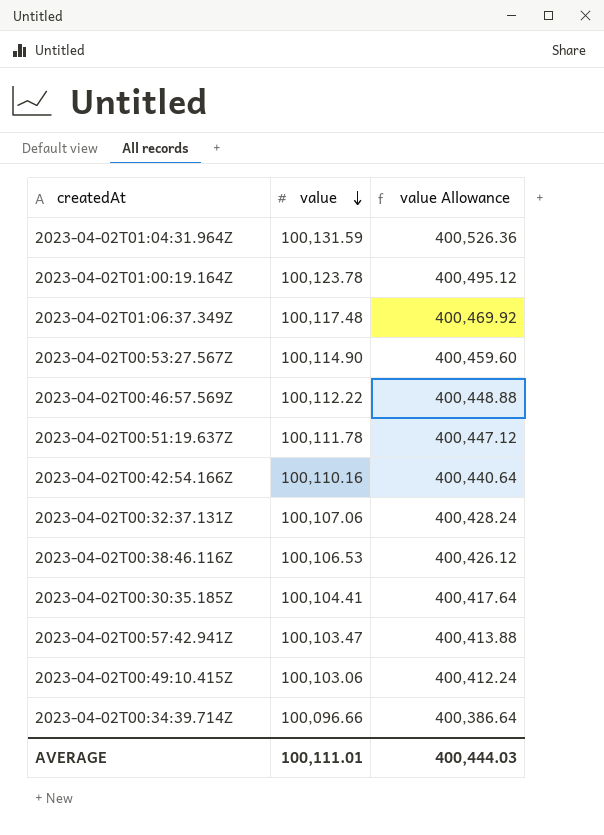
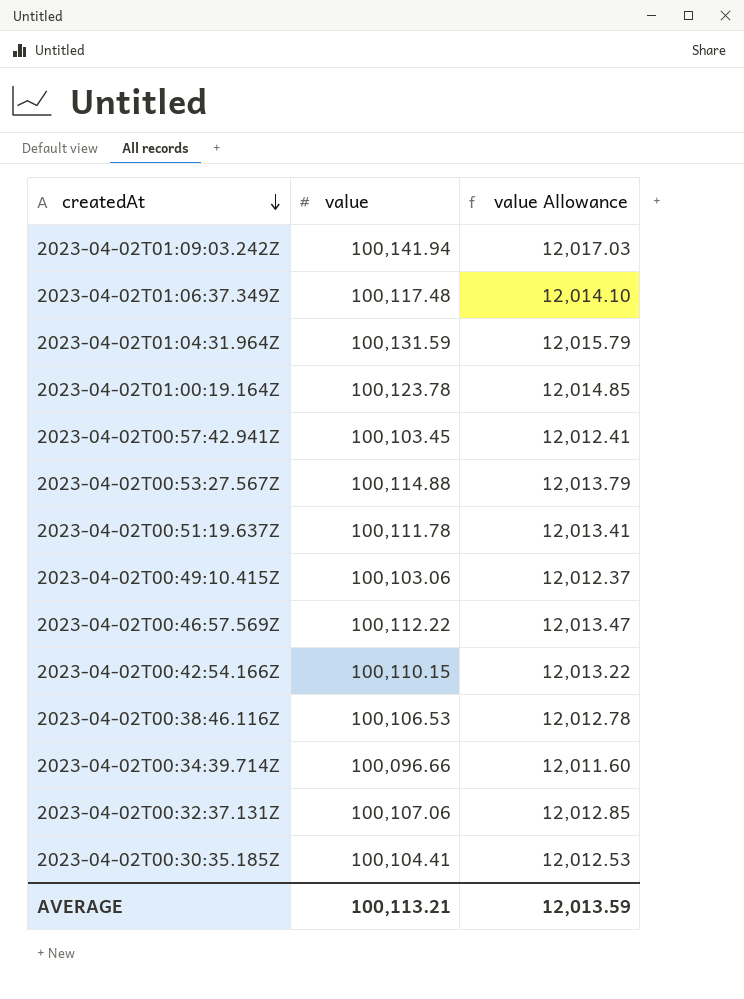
row order: value descending -> createdAt descending
column value Allowance | formula: [value] * 4 -> [value] * 0.12
row 2023-04-02T01:09:03.242Z: none -> 100,141.94 | 12,017.03
2023-04-02T00:57:42.941Z | value: 100,103.47 -> 100,103.45
2023-04-02T00:53:27.567Z | value: 100,114.90 -> 100,114.88
2023-04-02T00:42:54.166Z | value: 100,110.16 -> 100,110.15
AVERAGE | value: 100,111.01 -> 100,113.21
AVERAGE | value Allowance: 400,444.03 -> 12,013.59

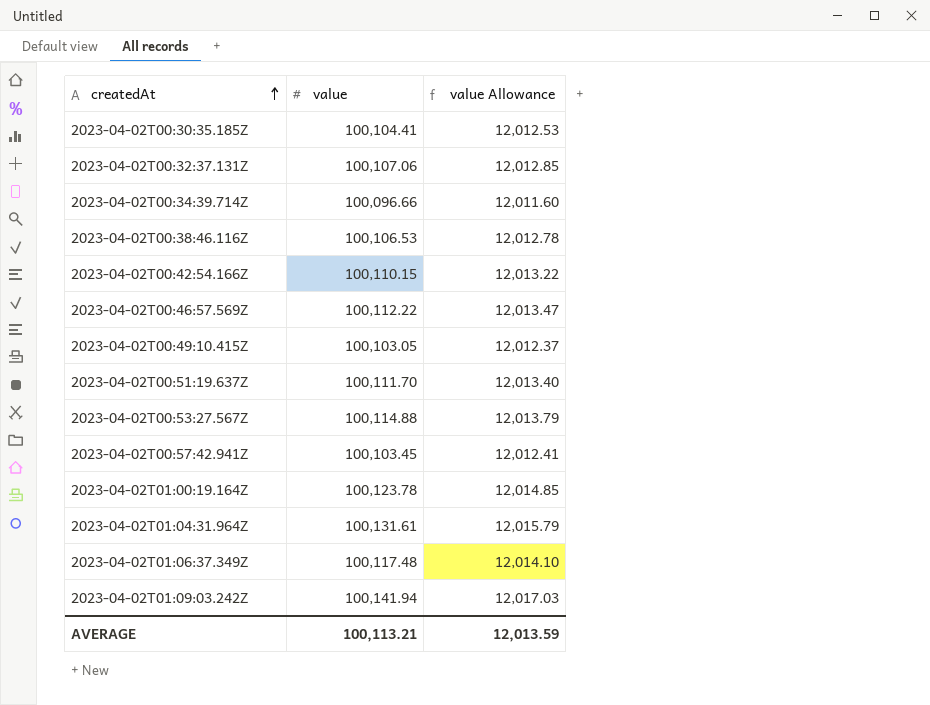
row order: createdAt descending -> createdAt ascending
2023-04-02T00:49:10.415Z | value: 100,103.06 -> 100,103.05
2023-04-02T00:51:19.637Z | value: 100,111.78 -> 100,111.70
2023-04-02T00:51:19.637Z | value Allowance: 12,013.41 -> 12,013.40
2023-04-02T01:04:31.964Z | value: 100,131.59 -> 100,131.61

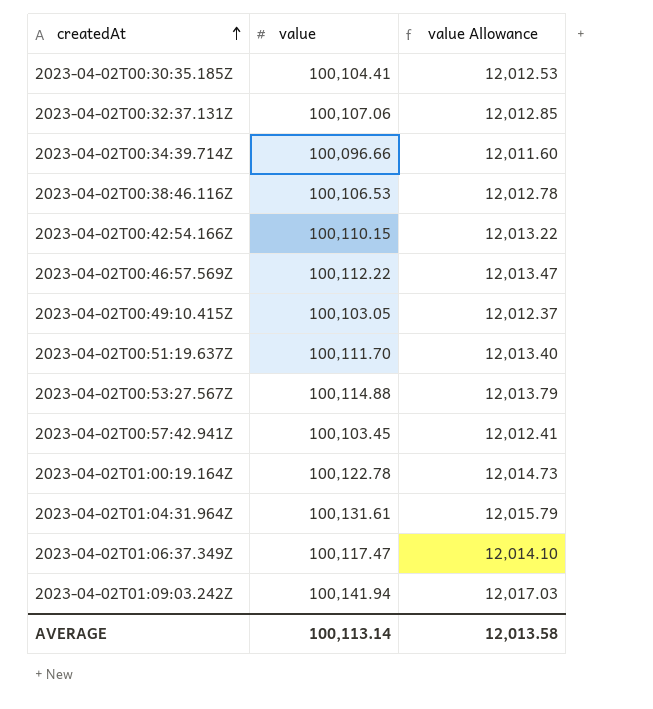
2023-04-02T01:00:19.164Z | value: 100,123.78 -> 100,122.78
2023-04-02T01:00:19.164Z | value Allowance: 12,014.85 -> 12,014.73
2023-04-02T01:06:37.349Z | value: 100,117.48 -> 100,117.47
AVERAGE | value: 100,113.21 -> 100,113.14
AVERAGE | value Allowance: 12,013.59 -> 12,013.58

